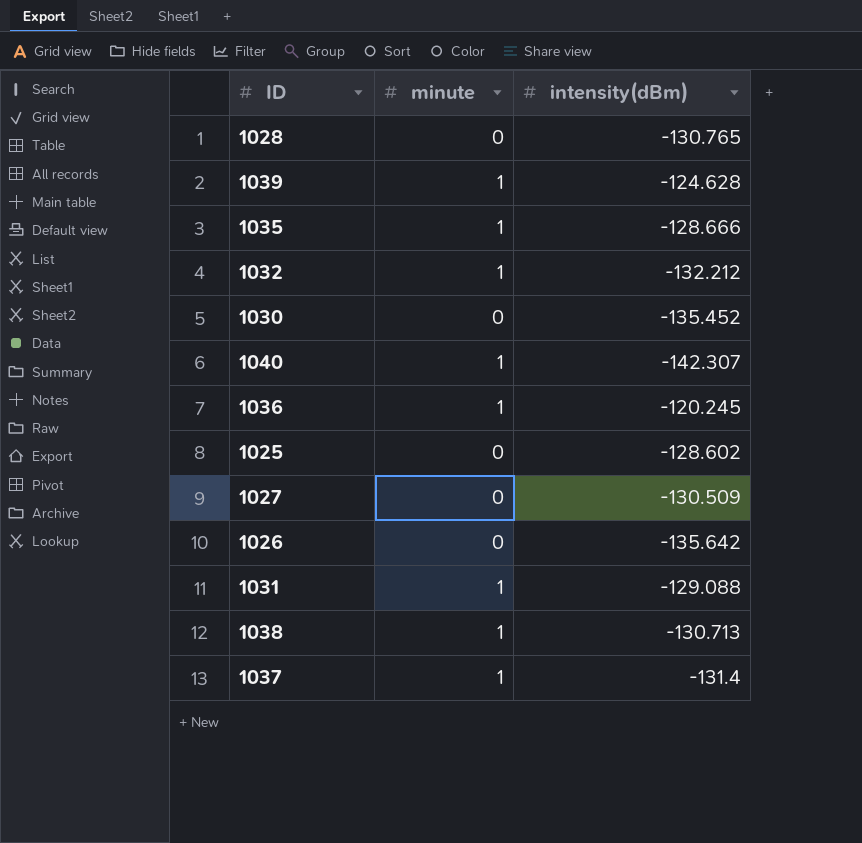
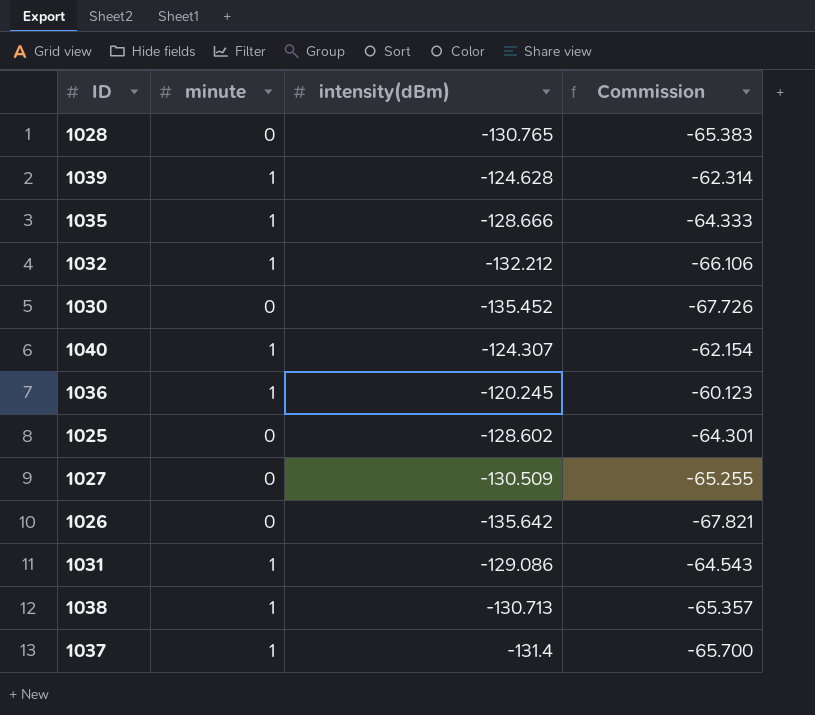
column Commission | formula: none -> [intensity(dBm)] * 0.5
1040 | intensity(dBm): -142.307 -> -124.307
1031 | intensity(dBm): -129.088 -> -129.086

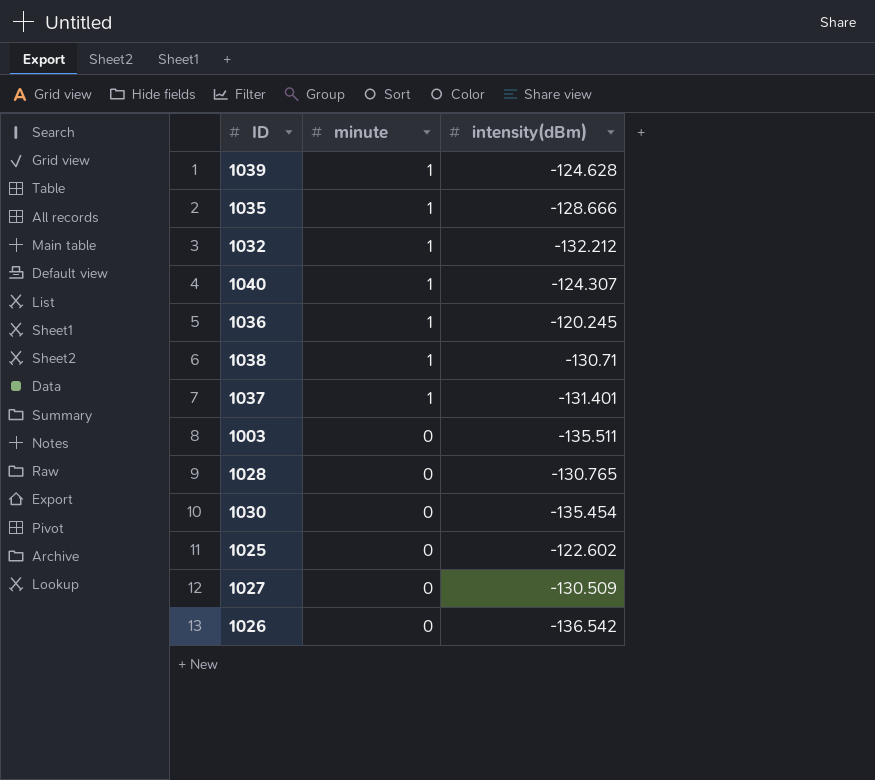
row order: none -> minute descending
column Commission | formula: [intensity(dBm)] * 0.5 -> none
row 1031: 1 | -129.086 | -64.543 -> none
1038 | intensity(dBm): -130.713 -> -130.71
1037 | intensity(dBm): -131.4 -> -131.401
row 1003: none -> 0 | -135.511
1030 | intensity(dBm): -135.452 -> -135.454
1025 | intensity(dBm): -128.602 -> -122.602
1026 | intensity(dBm): -135.642 -> -136.542

